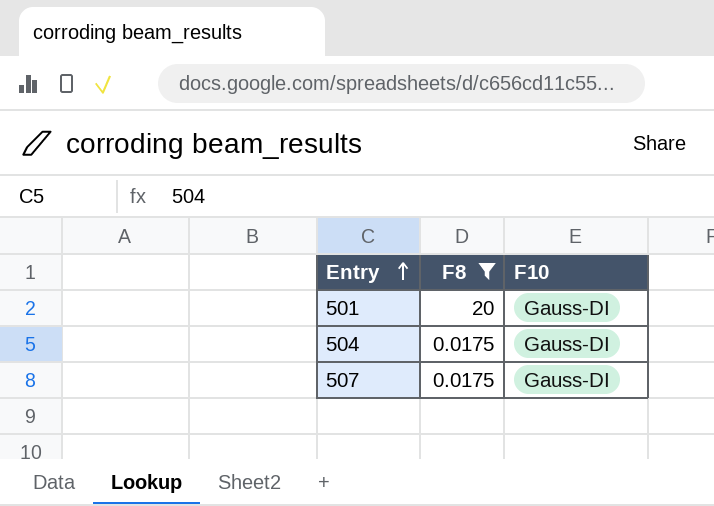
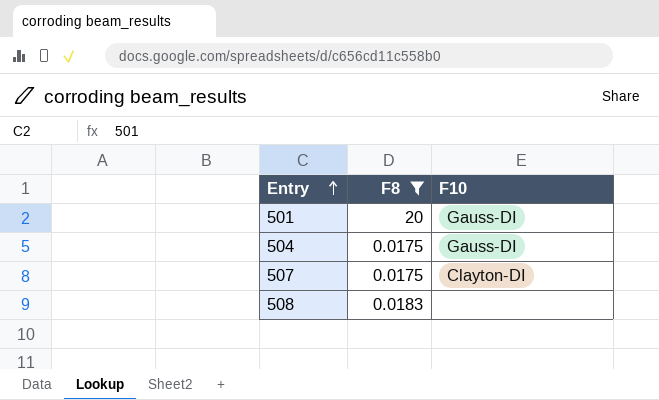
507 | F10: Gauss-DI -> Clayton-DI
row 508: none -> 0.0183 | none

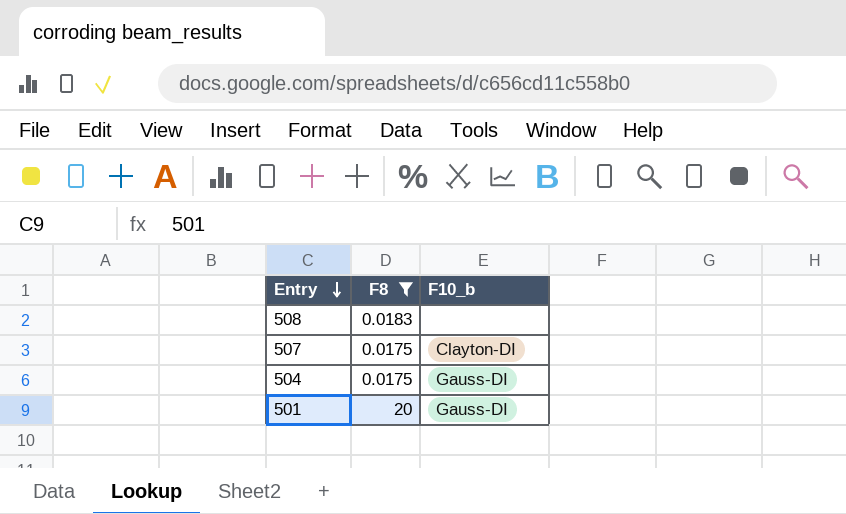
row order: Entry ascending -> Entry descending
column name: F10 -> F10_b

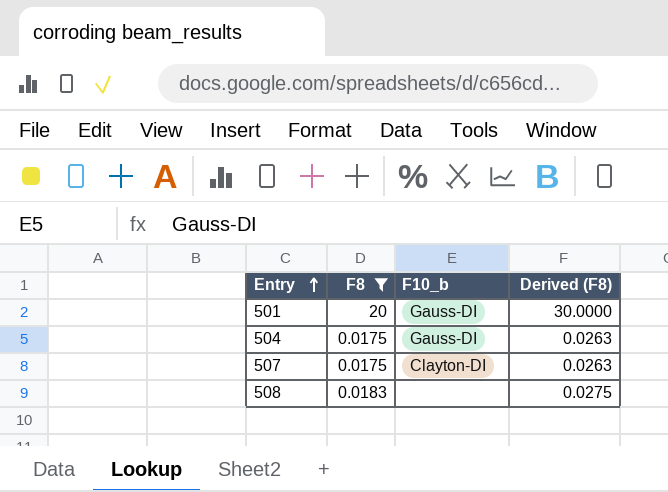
row order: Entry descending -> Entry ascending
column Derived (F8) | formula: none -> [F8] * 1.5

